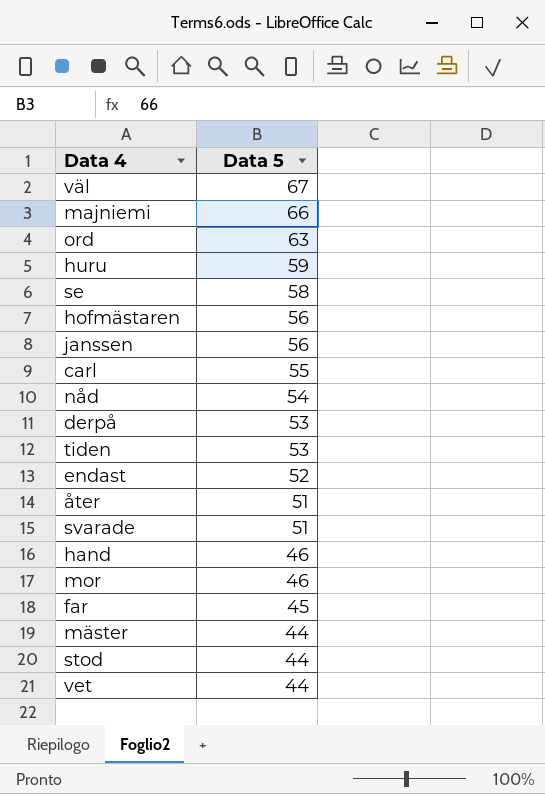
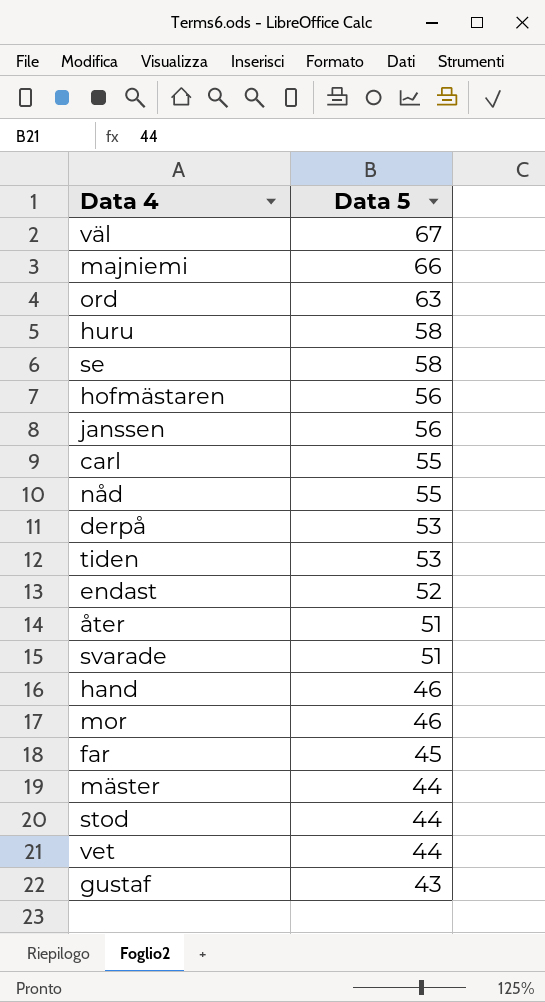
huru | Data 5: 59 -> 58
nåd | Data 5: 54 -> 55
row gustaf: none -> 43

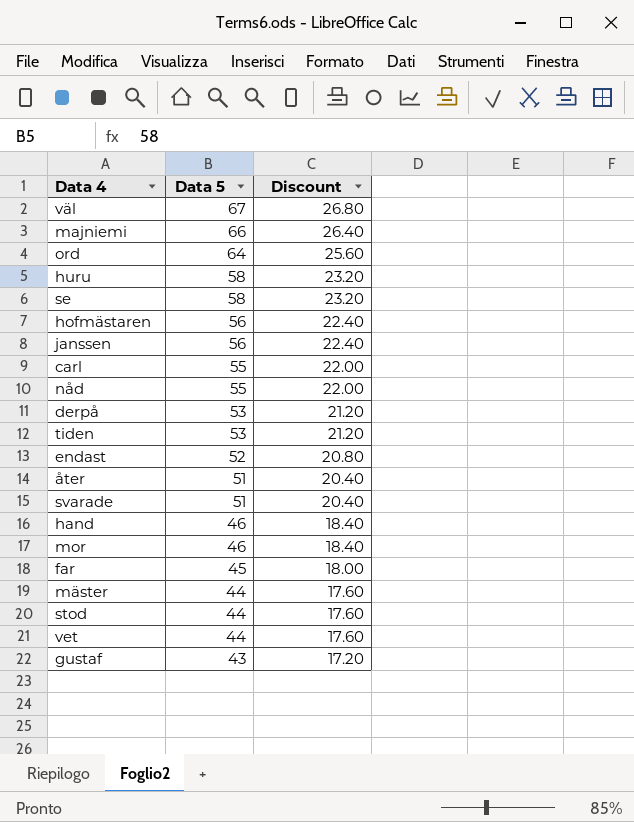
column Discount | formula: none -> [Data 5] * 0.4
ord | Data 5: 63 -> 64

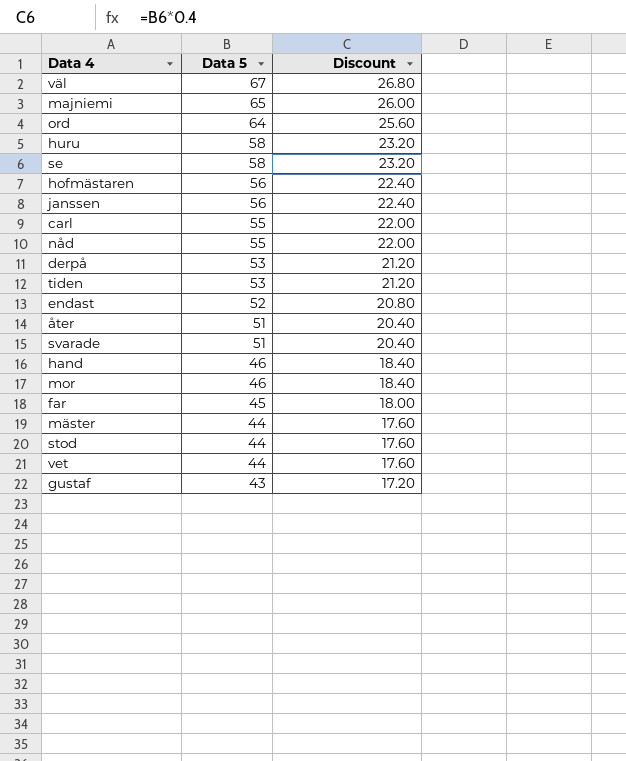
majniemi | Data 5: 66 -> 65
majniemi | Discount: 26.40 -> 26.00

